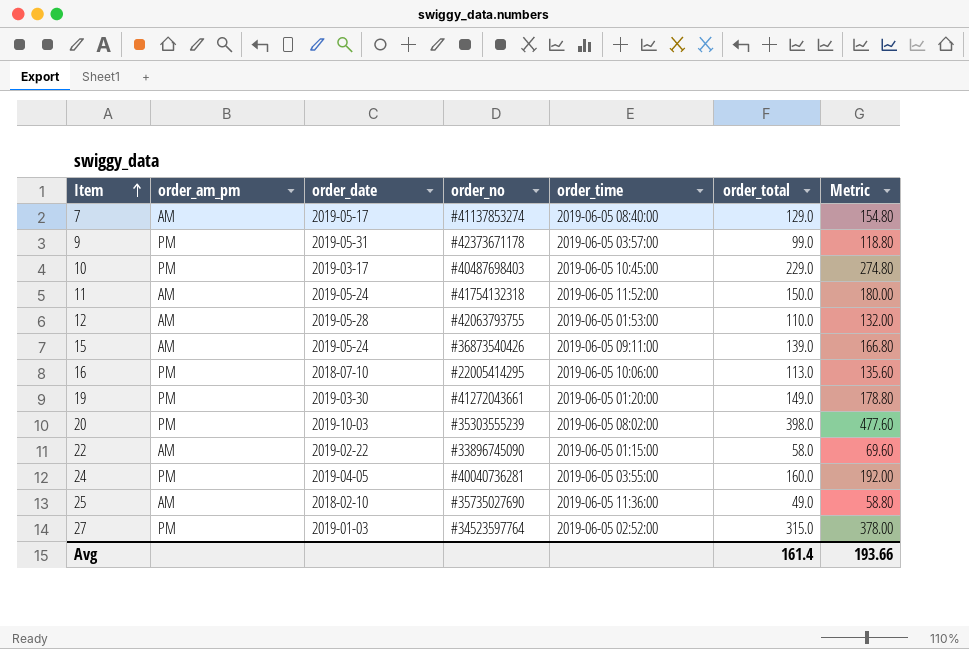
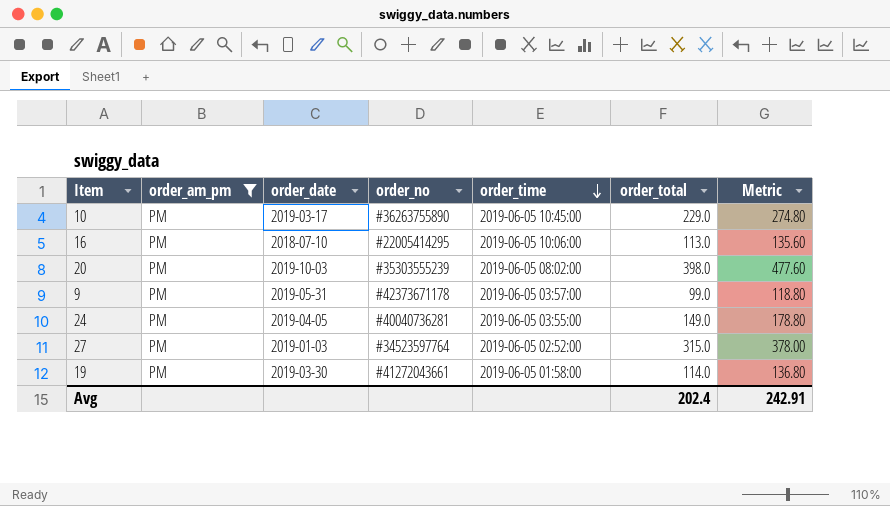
filter: none -> order_am_pm = PM
row order: Item ascending -> order_time descending
10 | order_no: #40487698403 -> #36263755890
24 | order_total: 160.0 -> 149.0
24 | Metric: 192.00 -> 178.80
19 | order_time: 2019-06-05 01:20:00 -> 2019-06-05 01:58:00
19 | order_total: 149.0 -> 114.0
19 | Metric: 178.80 -> 136.80
Avg | order_total: 161.4 -> 202.4
Avg | Metric: 193.66 -> 242.91

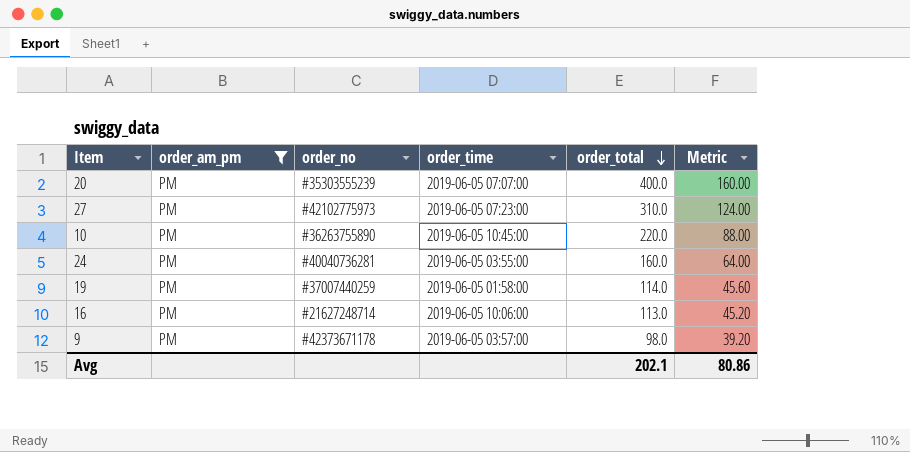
row order: order_time descending -> order_total descending
column order_date | position: 3 -> none
column Metric | formula: [order_total] * 1.2 -> [order_total] * 0.4
20 | order_time: 2019-06-05 08:02:00 -> 2019-06-05 07:07:00
20 | order_total: 398.0 -> 400.0
27 | order_no: #34523597764 -> #42102775973
27 | order_time: 2019-06-05 02:52:00 -> 2019-06-05 07:23:00
27 | order_total: 315.0 -> 310.0
10 | order_total: 229.0 -> 220.0
24 | order_total: 149.0 -> 160.0
19 | order_no: #41272043661 -> #37007440259
16 | order_no: #22005414295 -> #21627248714
9 | order_total: 99.0 -> 98.0
Avg | order_total: 202.4 -> 202.1
Avg | Metric: 242.91 -> 80.86

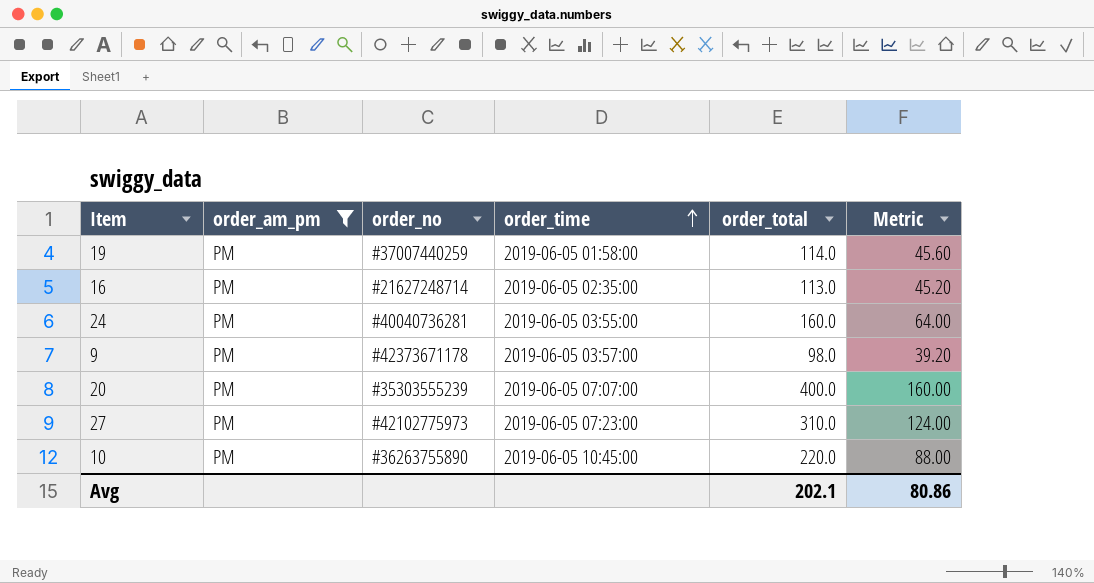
row order: order_total descending -> order_time ascending
16 | order_time: 2019-06-05 10:06:00 -> 2019-06-05 02:35:00

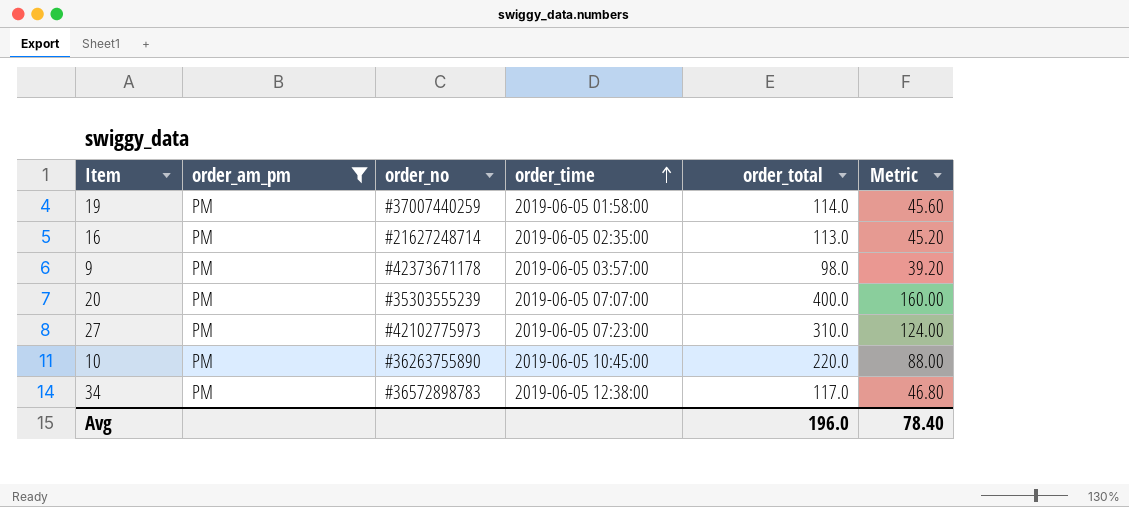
row 24: PM | #40040736281 | 2019-06-05 03:55:00 | 160.0 | 64.00 -> none
row 34: none -> PM | #36572898783 | 2019-06-05 12:38:00 | 117.0 | 46.80
Avg | order_total: 202.1 -> 196.0
Avg | Metric: 80.86 -> 78.40

